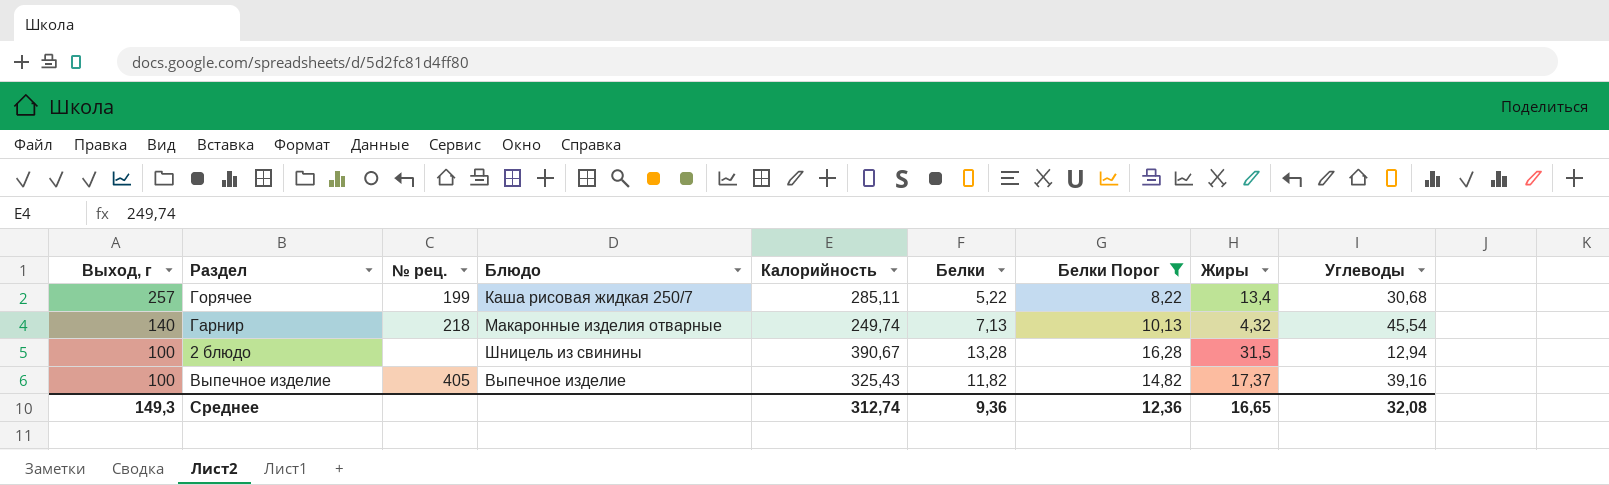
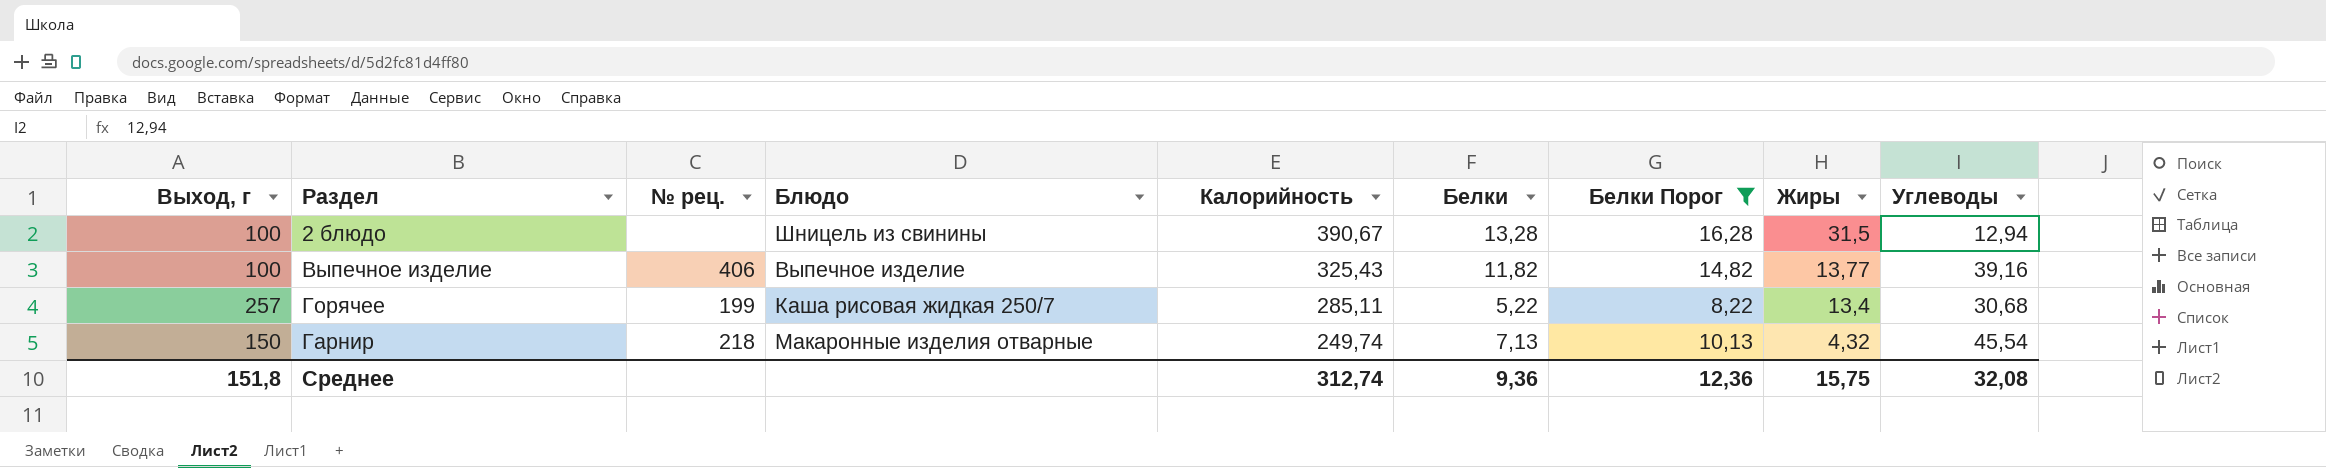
row order: Выход, г descending -> Калорийность descending
Выпечное изделие | № рец.: 405 -> 406
Выпечное изделие | Жиры: 17,37 -> 13,77
Гарнир | Выход, г: 140 -> 150
Среднее | Выход, г: 149,3 -> 151,8
Среднее | Жиры: 16,65 -> 15,75

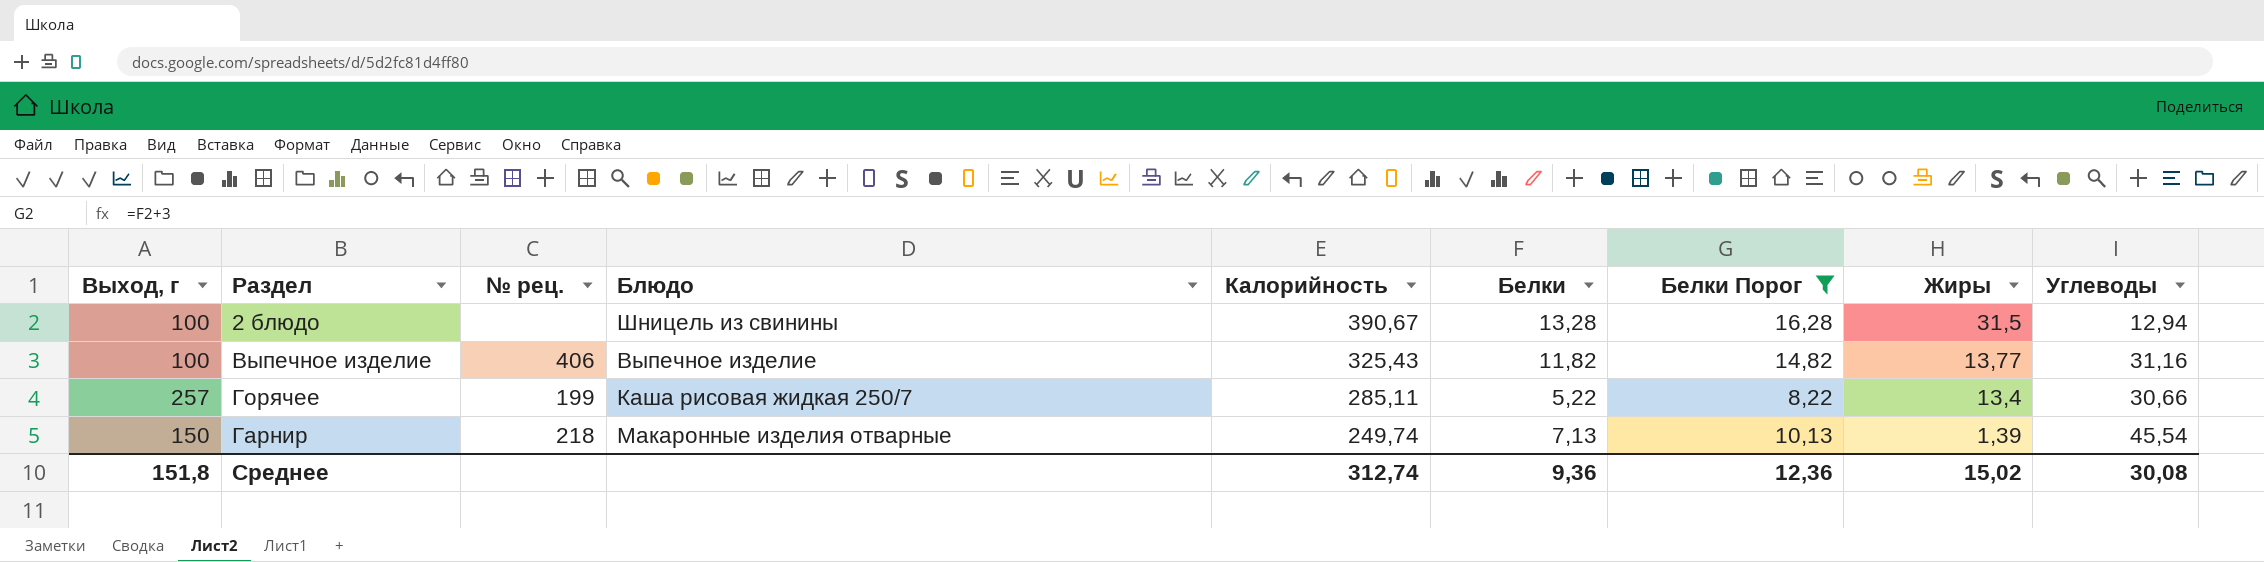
Выпечное изделие | Углеводы: 39,16 -> 31,16
Горячее | Углеводы: 30,68 -> 30,66
Гарнир | Жиры: 4,32 -> 1,39
Среднее | Жиры: 15,75 -> 15,02
Среднее | Углеводы: 32,08 -> 30,08

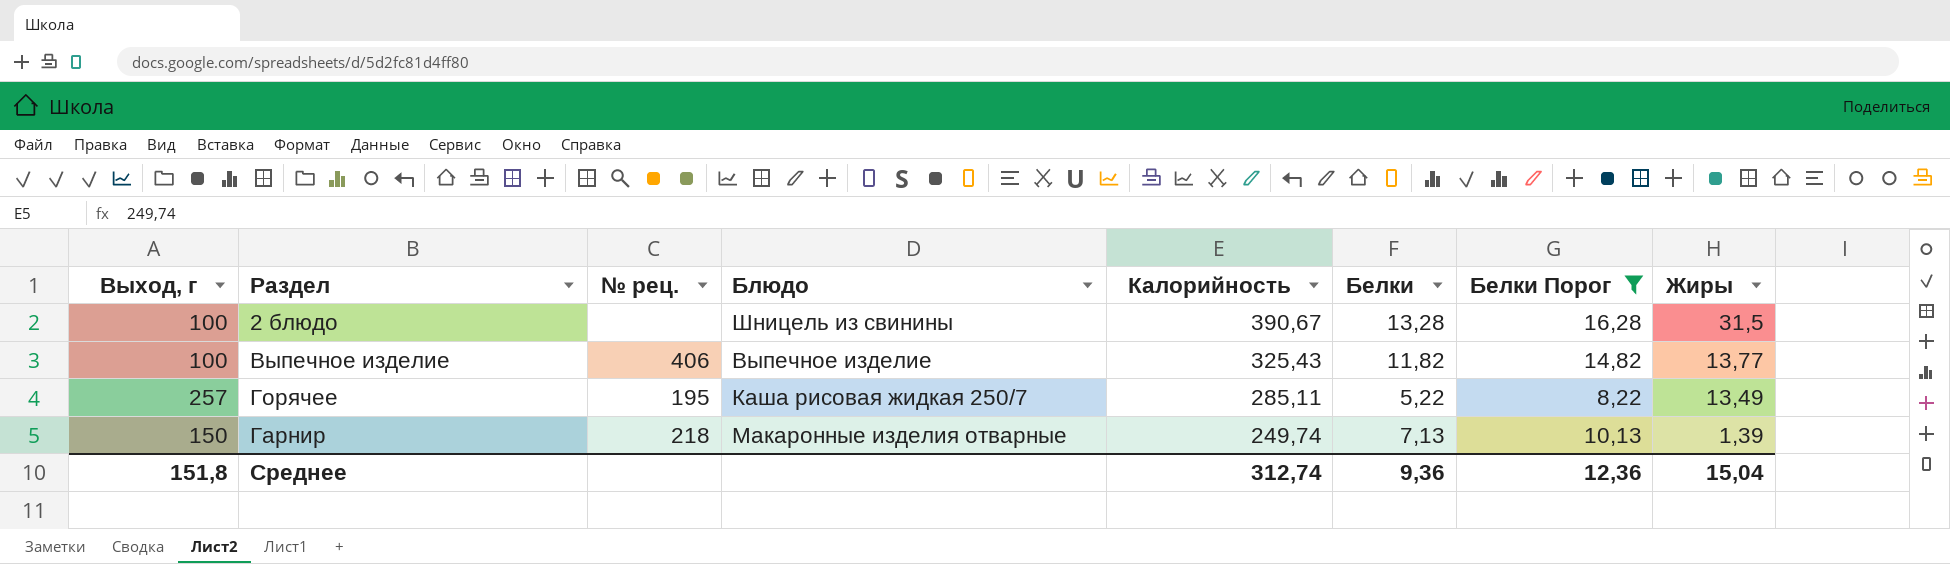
column Углеводы | position: 9 -> none
Горячее | № рец.: 199 -> 195
Горячее | Жиры: 13,4 -> 13,49
Среднее | Жиры: 15,02 -> 15,04

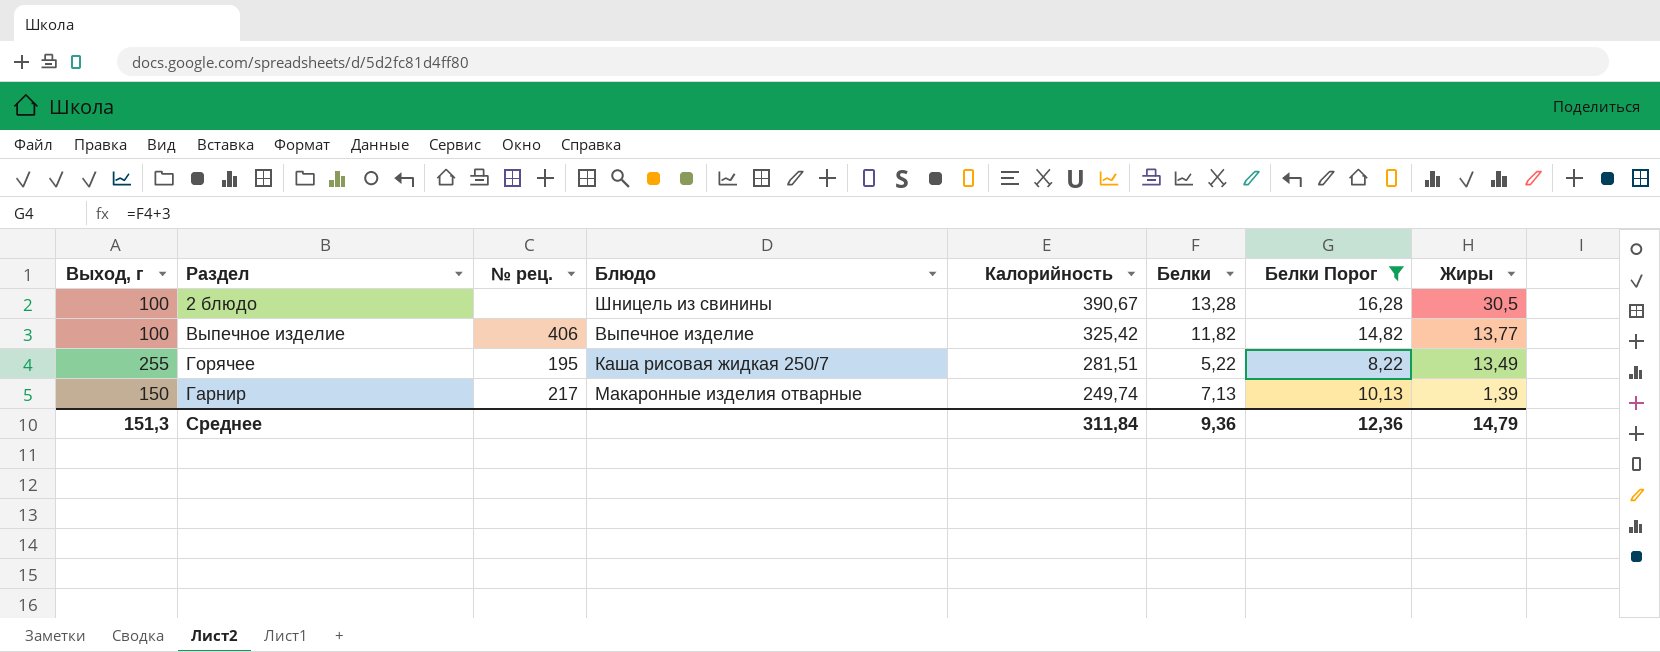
2 блюдо | Жиры: 31,5 -> 30,5
Выпечное изделие | Калорийность: 325,43 -> 325,42
Горячее | Выход, г: 257 -> 255
Горячее | Калорийность: 285,11 -> 281,51
Гарнир | № рец.: 218 -> 217
Среднее | Выход, г: 151,8 -> 151,3
Среднее | Калорийность: 312,74 -> 311,84
Среднее | Жиры: 15,04 -> 14,79

